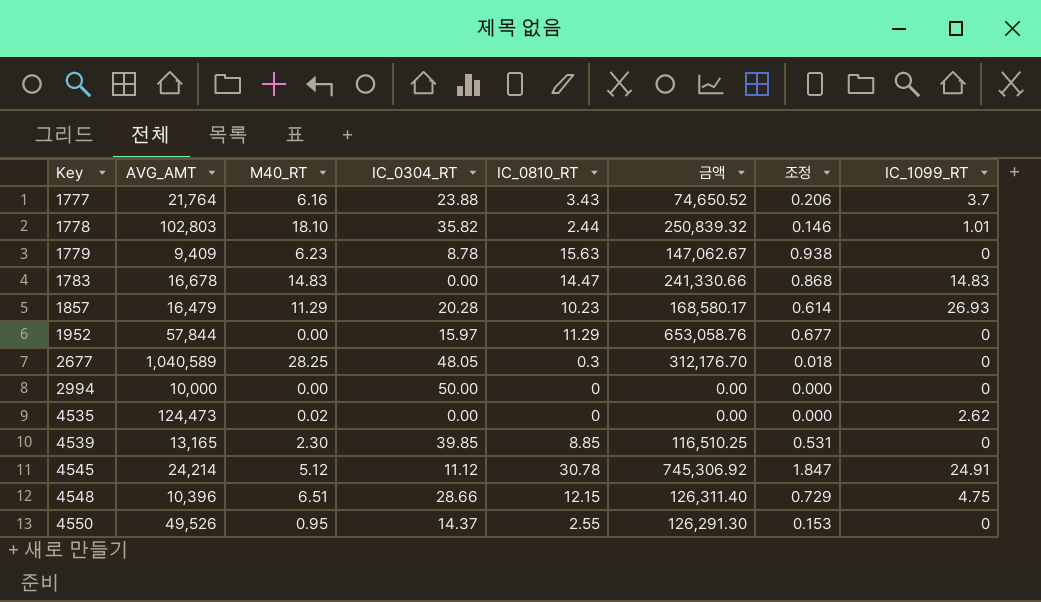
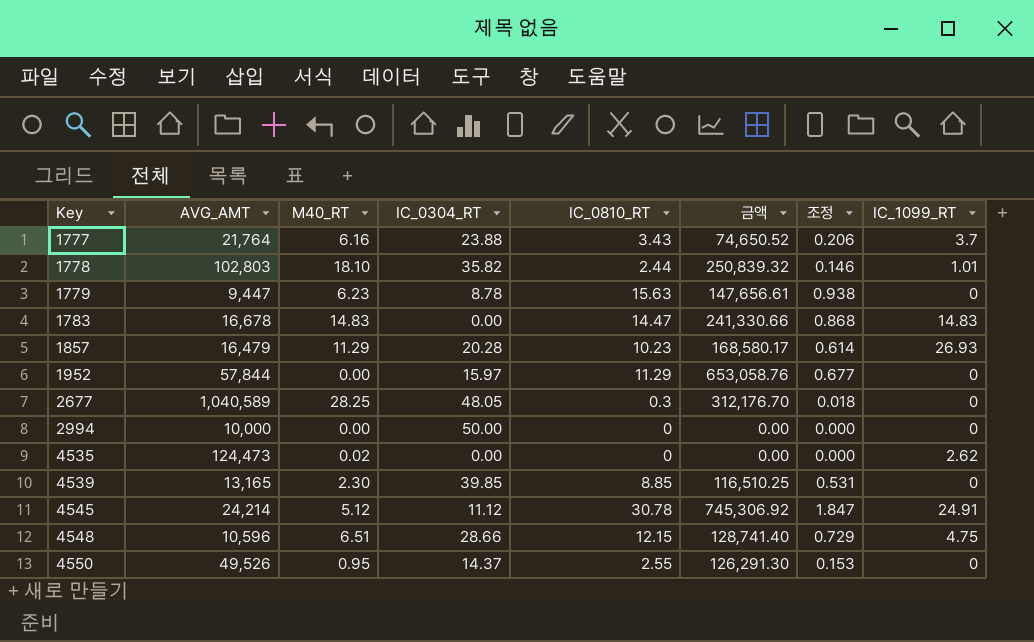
1779 | AVG_AMT: 9,409 -> 9,447
1779 | 금액: 147,062.67 -> 147,656.61
4548 | AVG_AMT: 10,396 -> 10,596
4548 | 금액: 126,311.40 -> 128,741.40

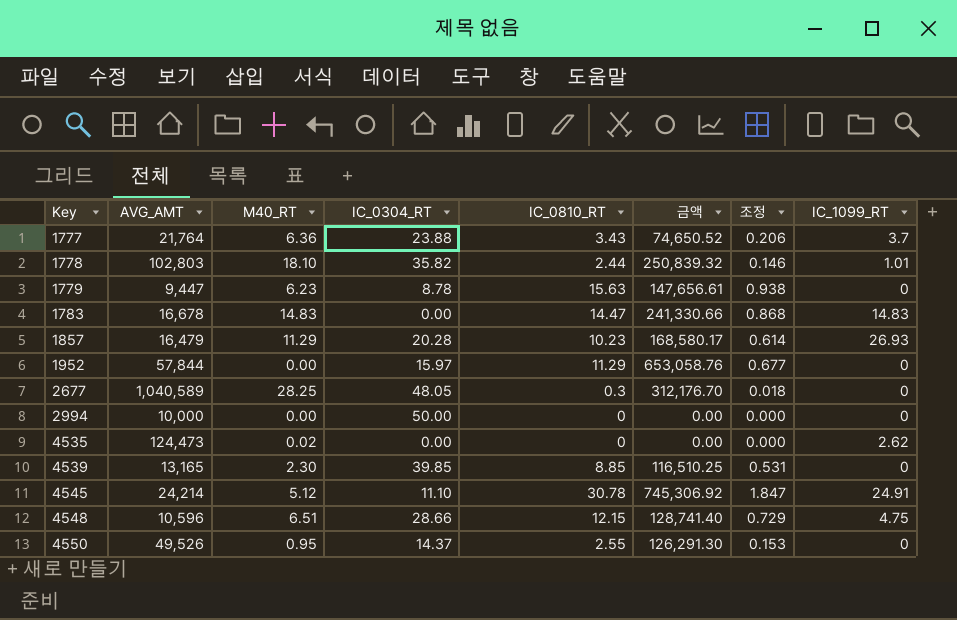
1777 | M40_RT: 6.16 -> 6.36
4545 | IC_0304_RT: 11.12 -> 11.10

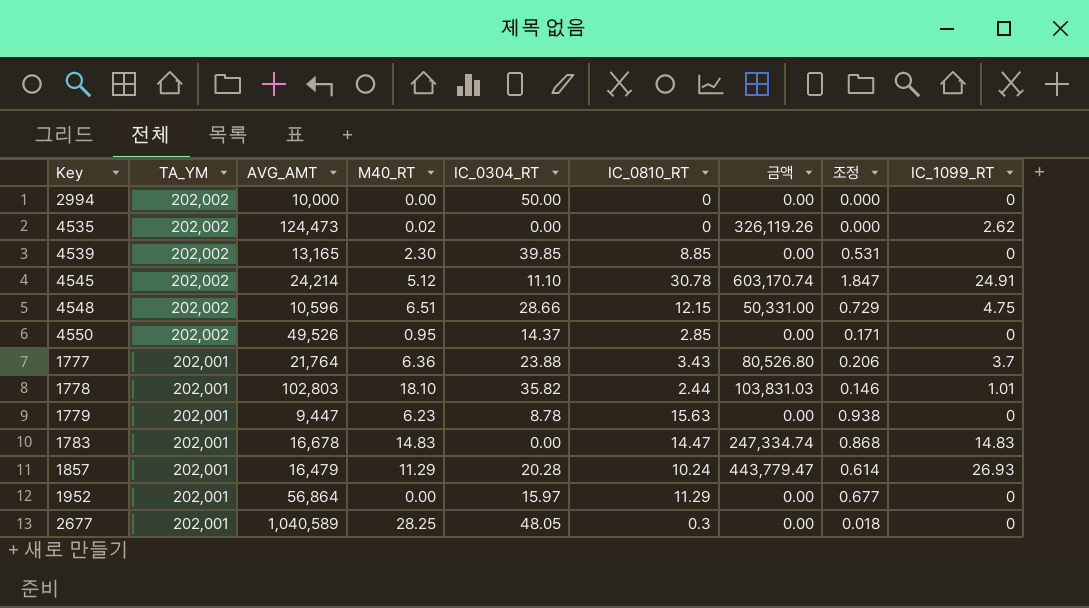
row order: Key ascending -> TA_YM descending
column TA_YM | position: none -> 2
column 금액 | formula: [AVG_AMT] * [IC_0810_RT] -> [AVG_AMT] * [IC_1099_RT]
4550 | IC_0810_RT: 2.55 -> 2.85
4550 | 조정: 0.153 -> 0.171
1857 | IC_0810_RT: 10.23 -> 10.24
1952 | AVG_AMT: 57,844 -> 56,864

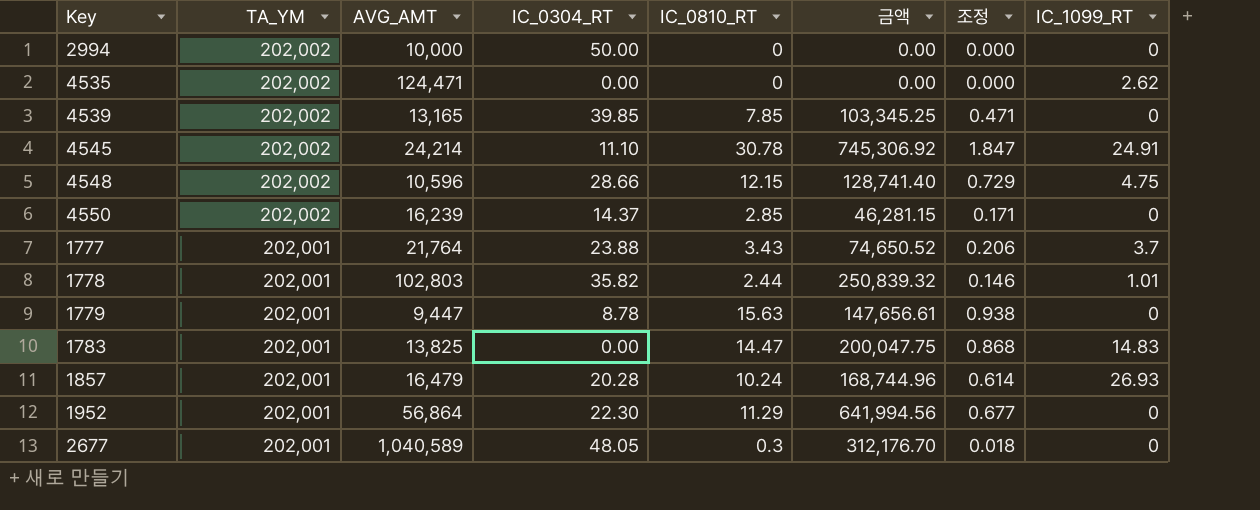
column M40_RT | position: 4 -> none
column 금액 | formula: [AVG_AMT] * [IC_1099_RT] -> [AVG_AMT] * [IC_0810_RT]
4535 | AVG_AMT: 124,473 -> 124,471
4539 | IC_0810_RT: 8.85 -> 7.85
4539 | 조정: 0.531 -> 0.471
4550 | AVG_AMT: 49,526 -> 16,239
1783 | AVG_AMT: 16,678 -> 13,825
1952 | IC_0304_RT: 15.97 -> 22.30

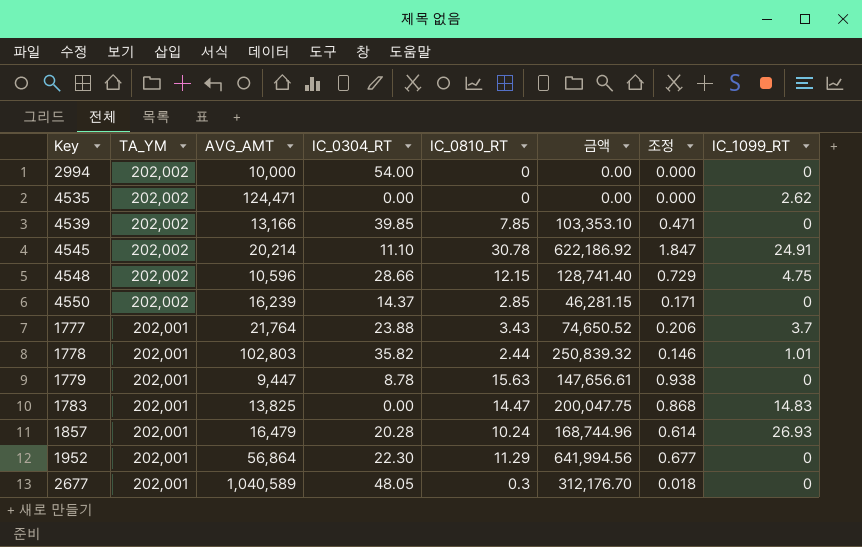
2994 | IC_0304_RT: 50.00 -> 54.00
4539 | AVG_AMT: 13,165 -> 13,166
4539 | 금액: 103,345.25 -> 103,353.10
4545 | AVG_AMT: 24,214 -> 20,214
4545 | 금액: 745,306.92 -> 622,186.92

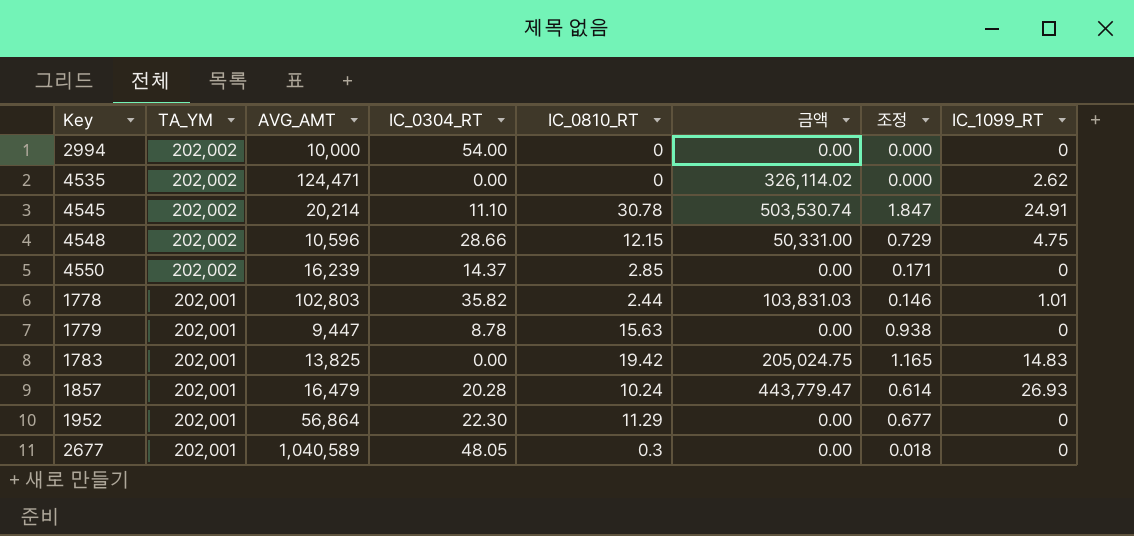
column 금액 | formula: [AVG_AMT] * [IC_0810_RT] -> [AVG_AMT] * [IC_1099_RT]
row 4539: 202,002 | 13,166 | 39.85 | 7.85 | 103,353.10 | 0.471 | 0 -> none
row 1777: 202,001 | 21,764 | 23.88 | 3.43 | 74,650.52 | 0.206 | 3.7 -> none
1783 | IC_0810_RT: 14.47 -> 19.42
1783 | 조정: 0.868 -> 1.165

